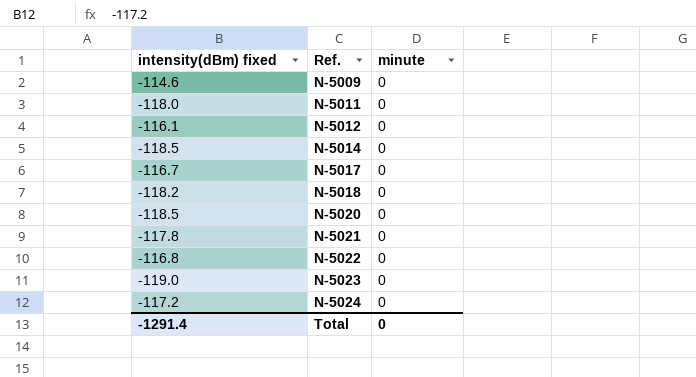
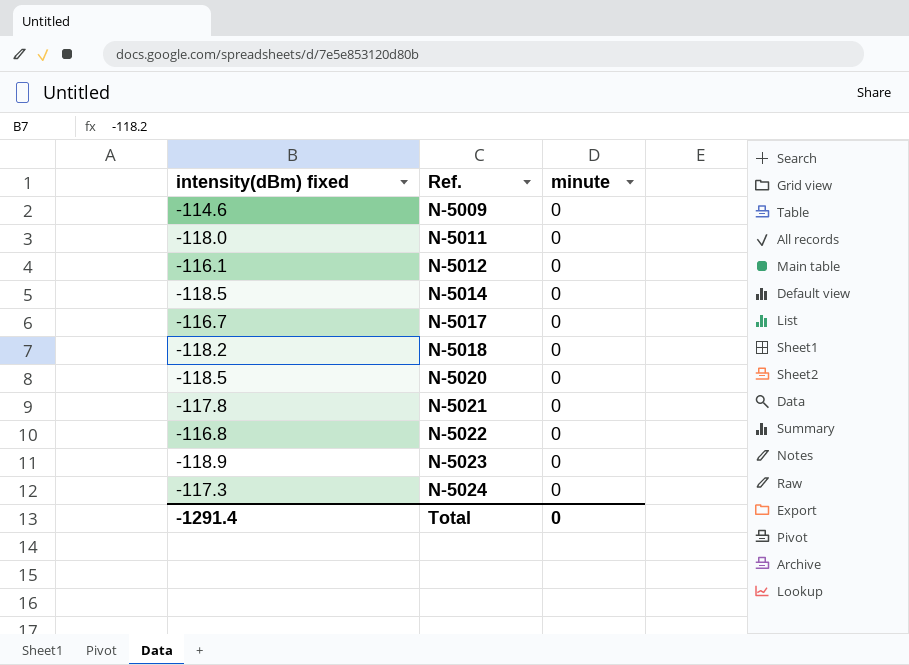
N-5023 | intensity(dBm) fixed: -119.0 -> -118.9
N-5024 | intensity(dBm) fixed: -117.2 -> -117.3

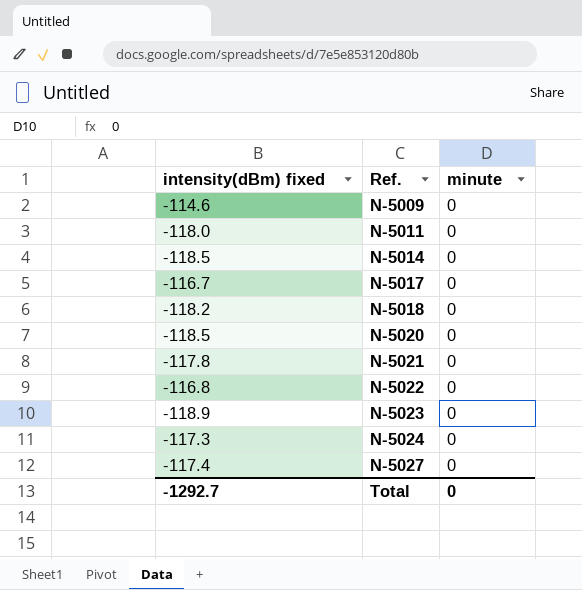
row N-5012: -116.1 | 0 -> none
row N-5027: none -> -117.4 | 0
Total | intensity(dBm) fixed: -1291.4 -> -1292.7

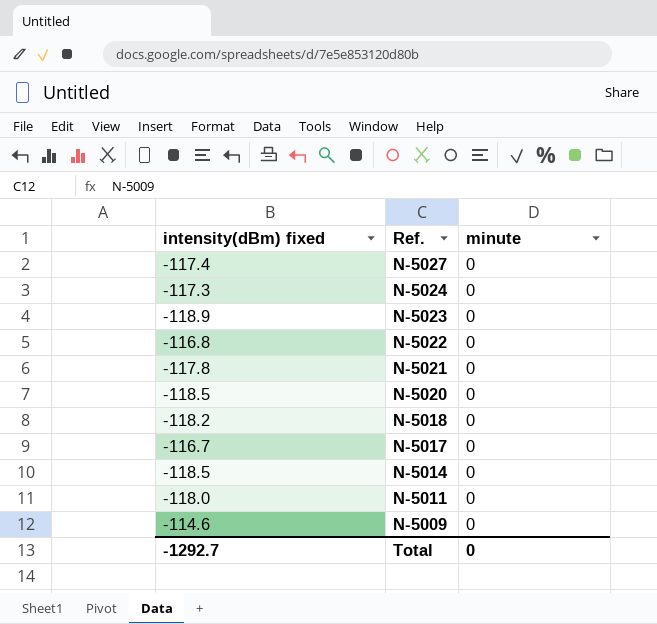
row order: Ref. ascending -> Ref. descending

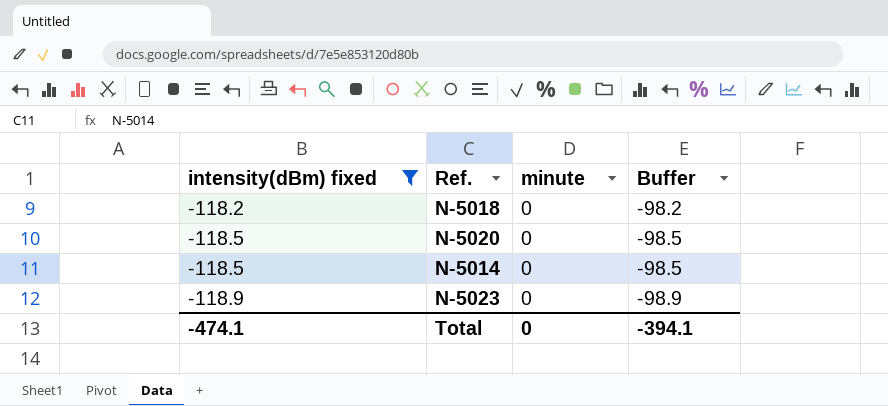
filter: none -> intensity(dBm) fixed <= -118.2
row order: Ref. descending -> intensity(dBm) fixed descending
column Buffer | formula: none -> [intensity(dBm) fixed] + 20
Total | intensity(dBm) fixed: -1292.7 -> -474.1

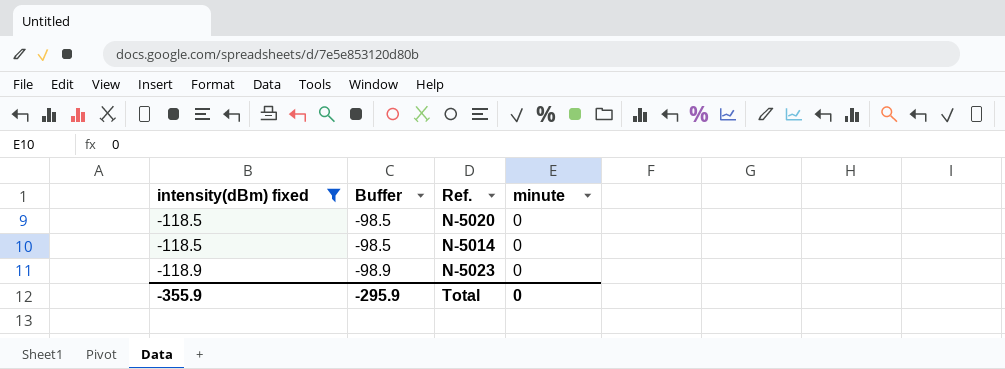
column Buffer | position: 4 -> 2
row N-5018: -118.2 | 0 | -98.2 -> none
Total | intensity(dBm) fixed: -474.1 -> -355.9
Total | Buffer: -394.1 -> -295.9

